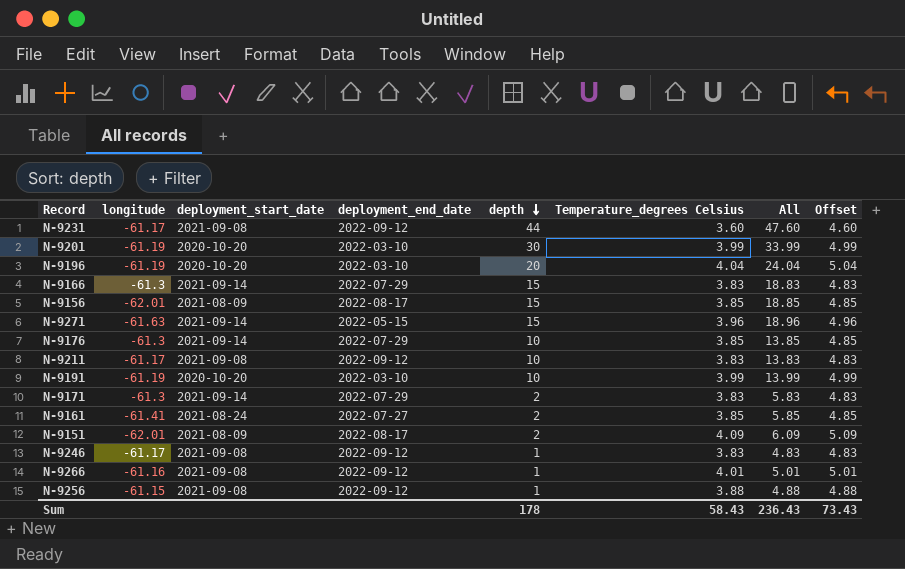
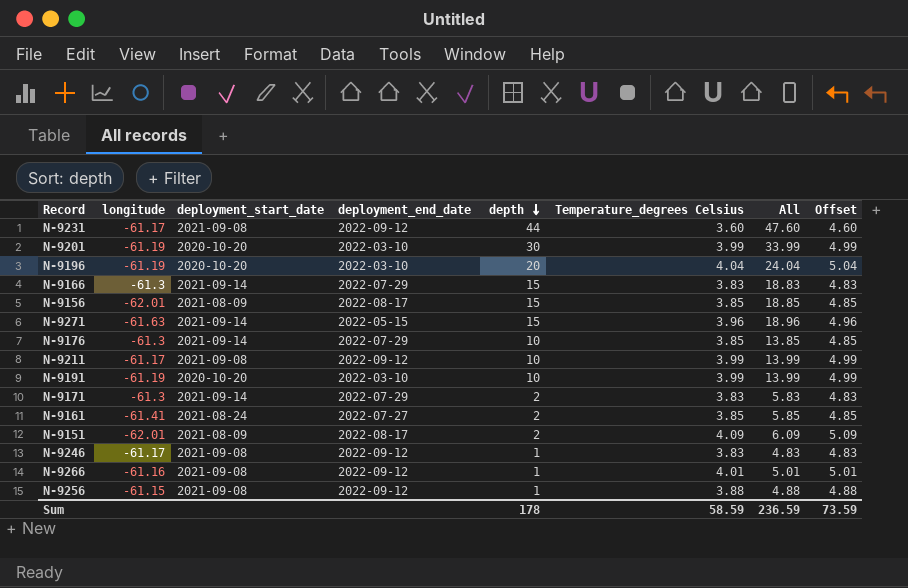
N-9211 | Temperature_degrees Celsius: 3.83 -> 3.99
N-9211 | All: 13.83 -> 13.99
N-9211 | Offset: 4.83 -> 4.99
Sum | Temperature_degrees Celsius: 58.43 -> 58.59
Sum | All: 236.43 -> 236.59
Sum | Offset: 73.43 -> 73.59

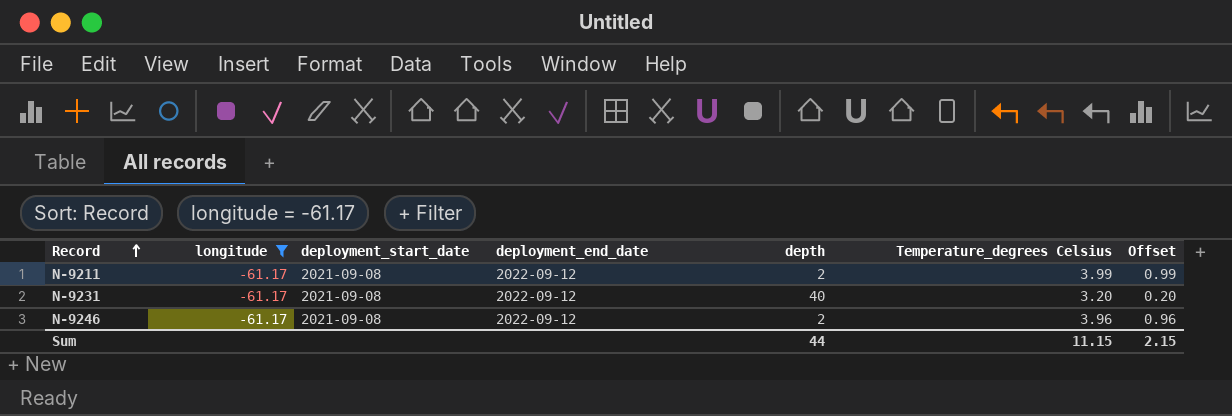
filter: none -> longitude = -61.17
row order: depth descending -> Record ascending
column All | formula: [depth] + [Temperature_degrees Celsius] -> none
column Offset | formula: [Temperature_degrees Celsius] + 1 -> [Temperature_degrees Celsius] - 3
N-9211 | depth: 10 -> 2
N-9231 | depth: 44 -> 40
N-9231 | Temperature_degrees Celsius: 3.60 -> 3.20
N-9246 | depth: 1 -> 2
N-9246 | Temperature_degrees Celsius: 3.83 -> 3.96
Sum | depth: 178 -> 44
Sum | Temperature_degrees Celsius: 58.59 -> 11.15
Sum | Offset: 73.59 -> 2.15

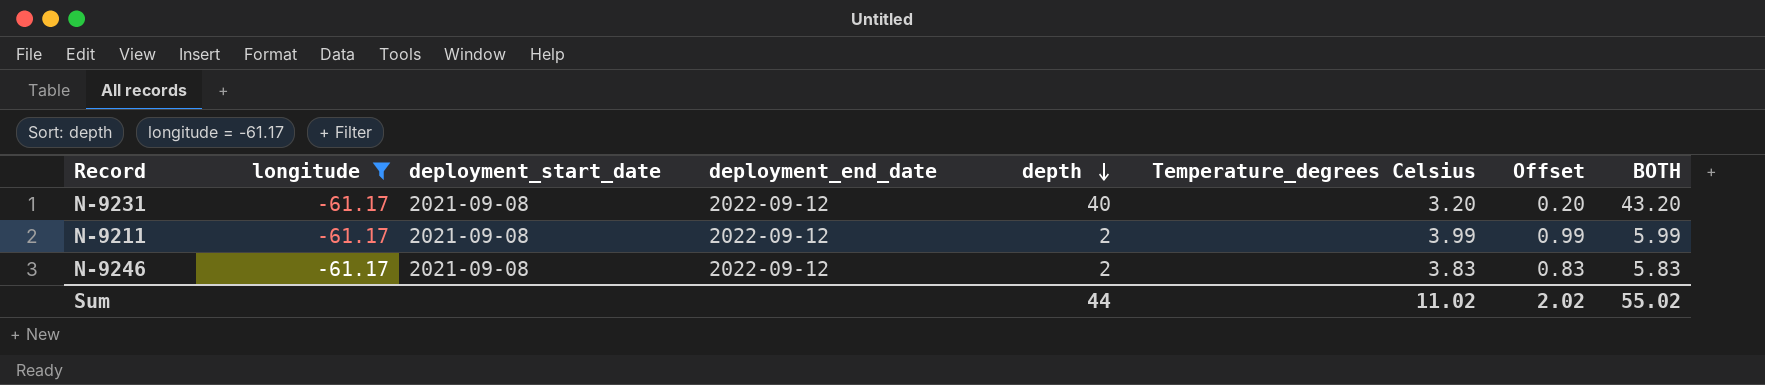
row order: Record ascending -> depth descending
column BOTH | formula: none -> [depth] + [Temperature_degrees Celsius]
N-9246 | Temperature_degrees Celsius: 3.96 -> 3.83
N-9246 | Offset: 0.96 -> 0.83
Sum | Temperature_degrees Celsius: 11.15 -> 11.02
Sum | Offset: 2.15 -> 2.02

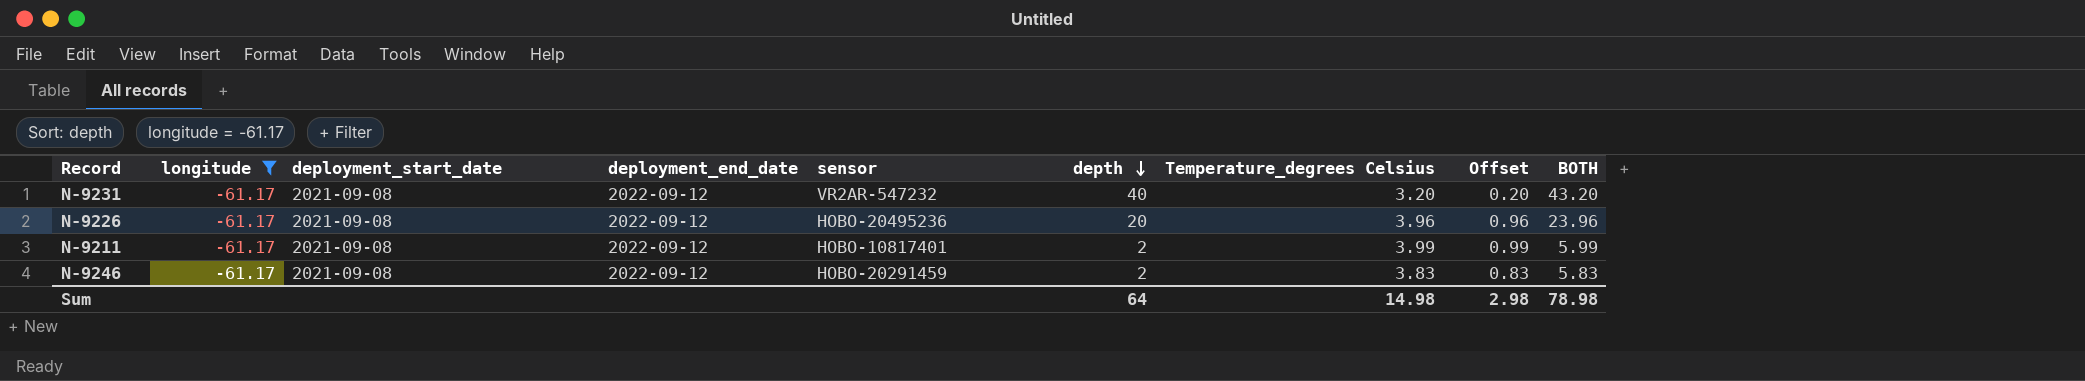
column sensor | position: none -> 5
row N-9226: none -> -61.17 | 2021-09-08 | 2022-09-12 | HOBO-20495236 | 20 | 3.96 | 0.96 | 23.96
Sum | depth: 44 -> 64
Sum | Temperature_degrees Celsius: 11.02 -> 14.98
Sum | Offset: 2.02 -> 2.98
Sum | BOTH: 55.02 -> 78.98

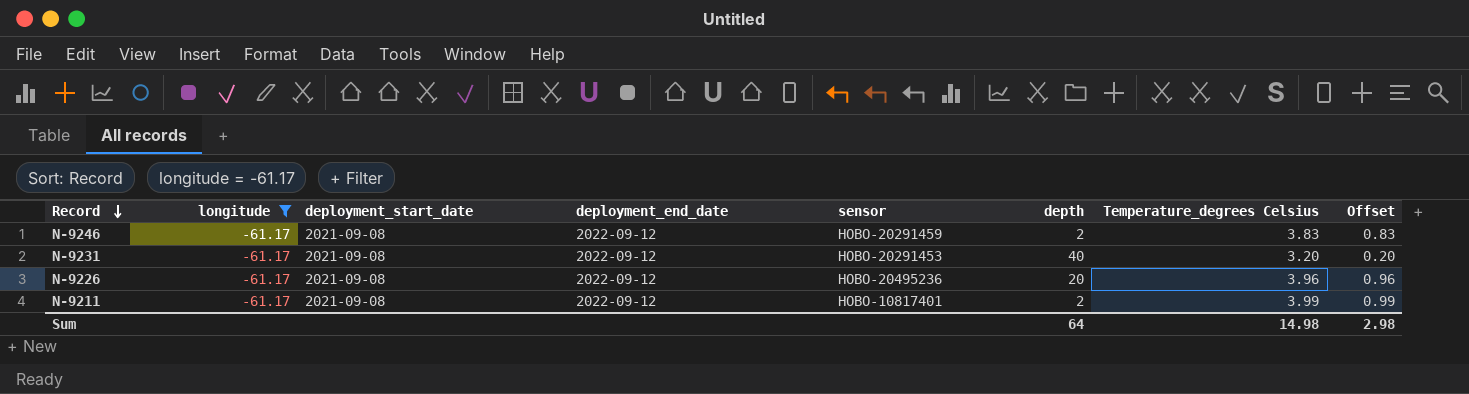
row order: depth descending -> Record descending
column BOTH | formula: [depth] + [Temperature_degrees Celsius] -> none
N-9231 | sensor: VR2AR-547232 -> HOBO-20291453

